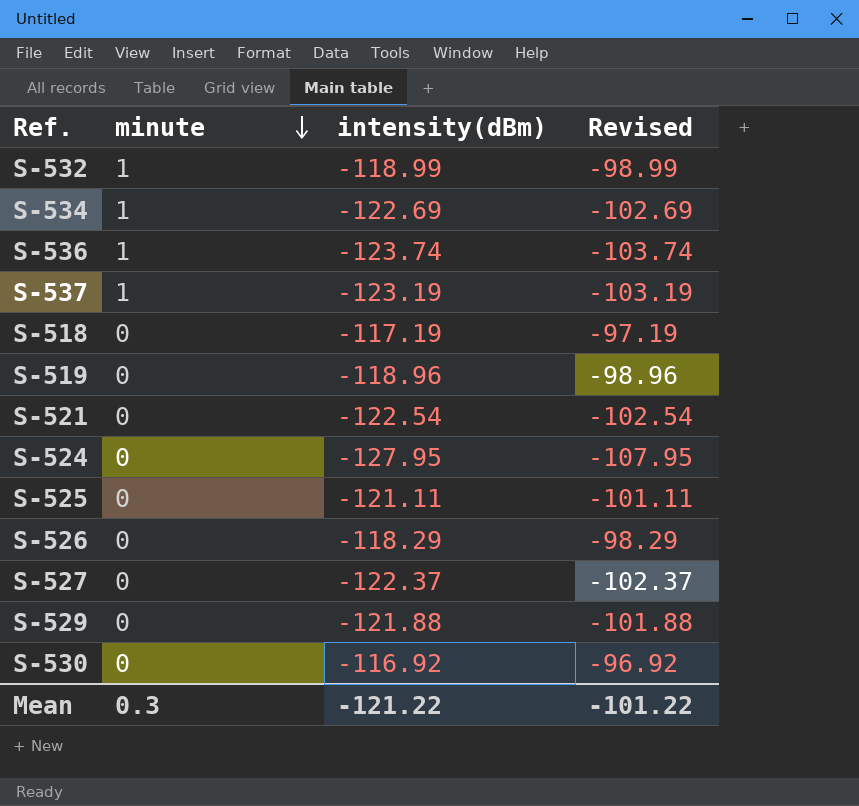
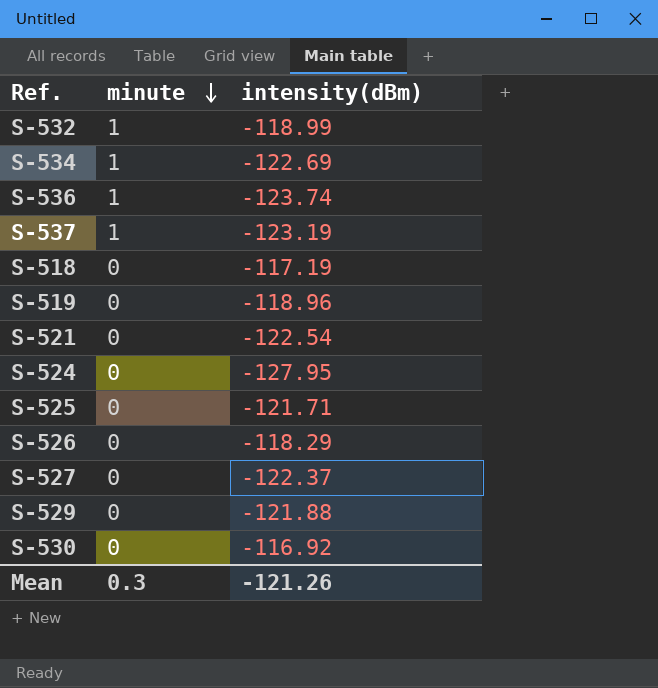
column Revised | formula: [intensity(dBm)] + 20 -> none
S-525 | intensity(dBm): -121.11 -> -121.71
Mean | intensity(dBm): -121.22 -> -121.26

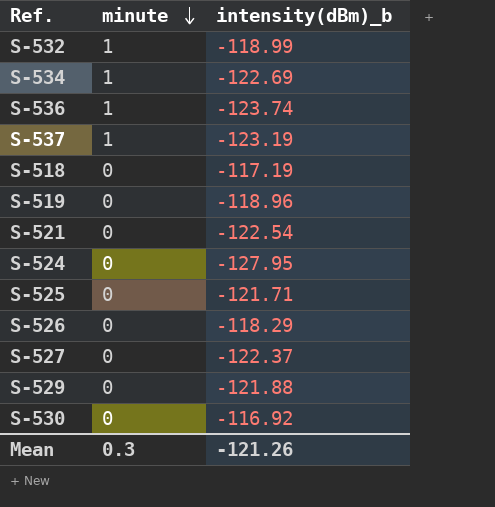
column name: intensity(dBm) -> intensity(dBm)_b

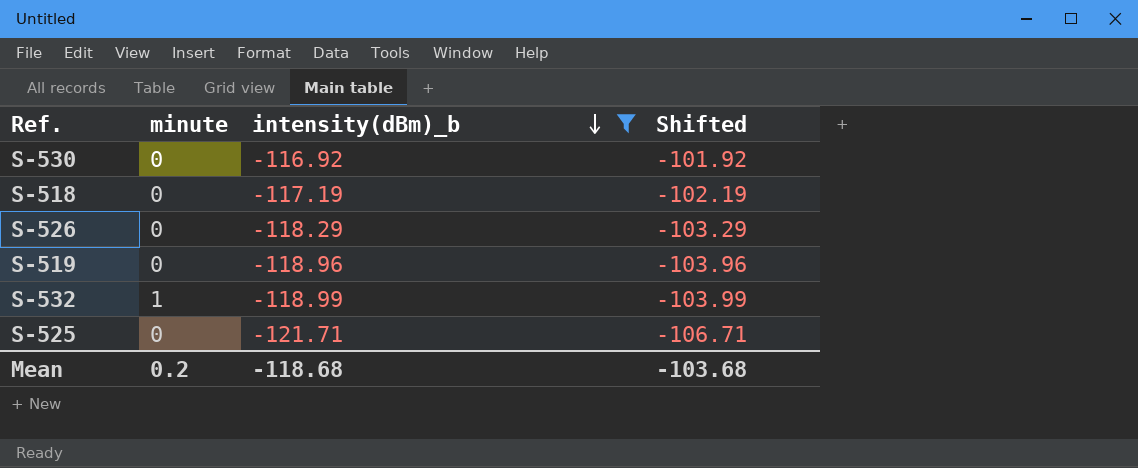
filter: none -> intensity(dBm)_b >= -121.71
row order: minute descending -> intensity(dBm)_b descending
column Shifted | formula: none -> [intensity(dBm)_b] + 15
Mean | minute: 0.3 -> 0.2
Mean | intensity(dBm)_b: -121.26 -> -118.68

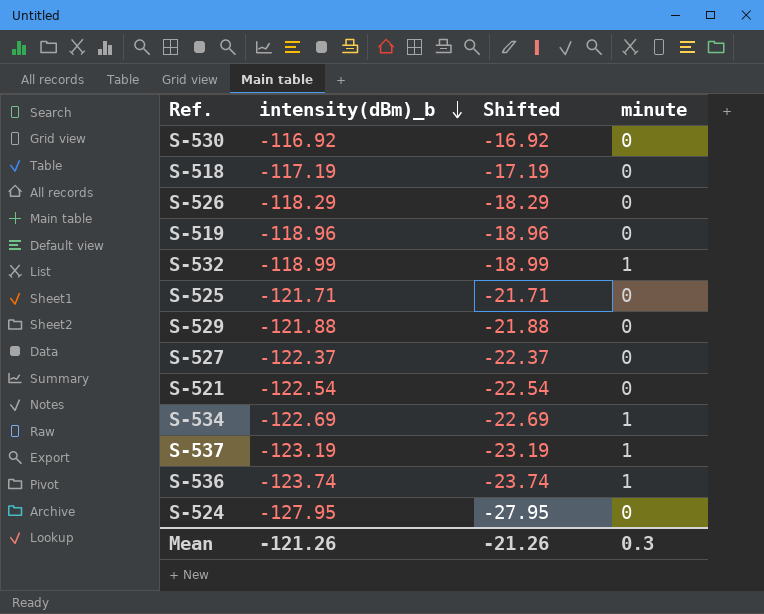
filter: intensity(dBm)_b >= -121.71 -> none
column Shifted | formula: [intensity(dBm)_b] + 15 -> [intensity(dBm)_b] + 100
column minute | position: 2 -> 4
Mean | intensity(dBm)_b: -118.68 -> -121.26
Mean | Shifted: -103.68 -> -21.26
Mean | minute: 0.2 -> 0.3

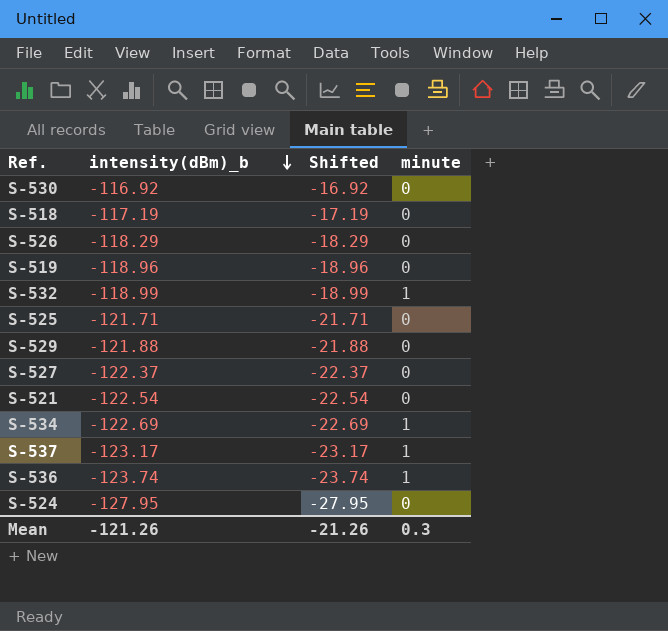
S-537 | intensity(dBm)_b: -123.19 -> -123.17
S-537 | Shifted: -23.19 -> -23.17

